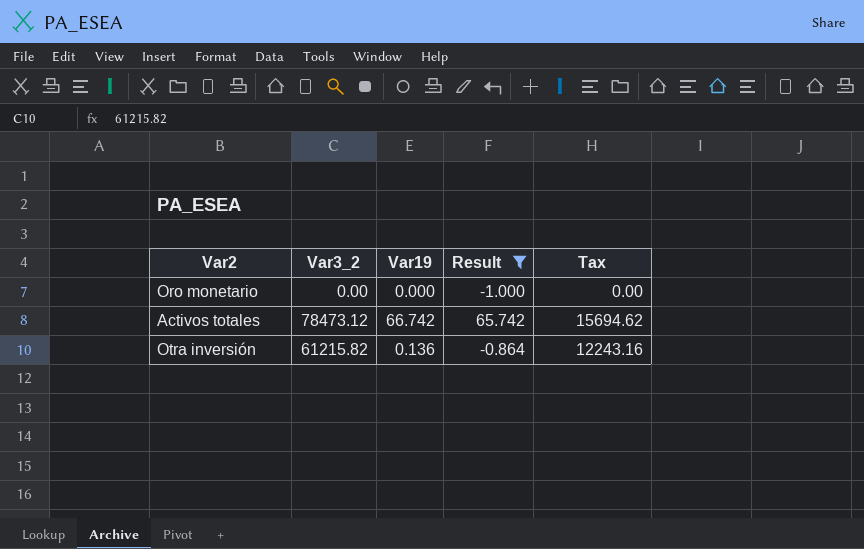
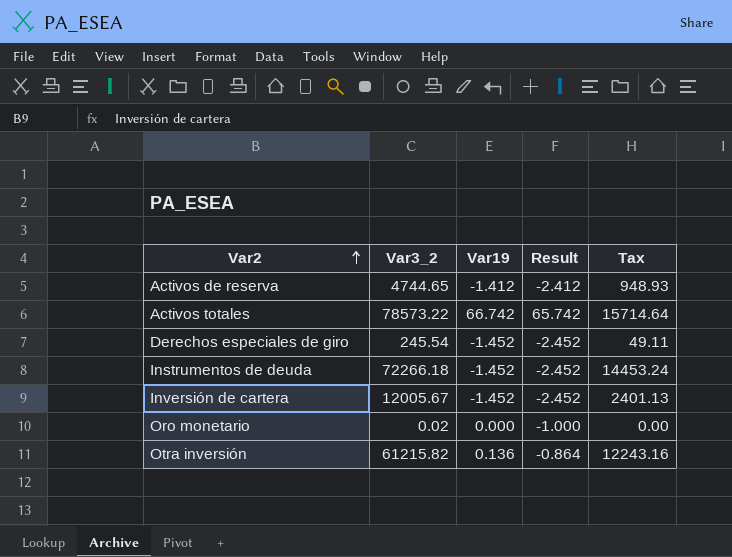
filter: Result >= -1.000 -> none
row order: none -> Var2 ascending
Activos totales | Var3_2: 78473.12 -> 78573.22
Activos totales | Tax: 15694.62 -> 15714.64
Oro monetario | Var3_2: 0.00 -> 0.02

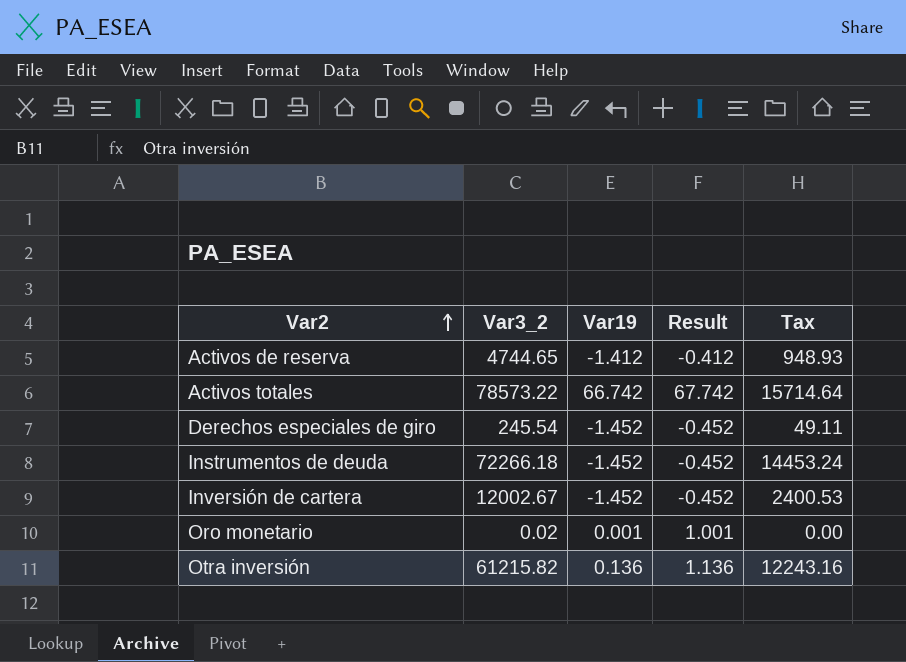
column Result | formula: [Var19] - 1 -> [Var19] + 1
Inversión de cartera | Var3_2: 12005.67 -> 12002.67
Inversión de cartera | Tax: 2401.13 -> 2400.53
Oro monetario | Var19: 0.000 -> 0.001

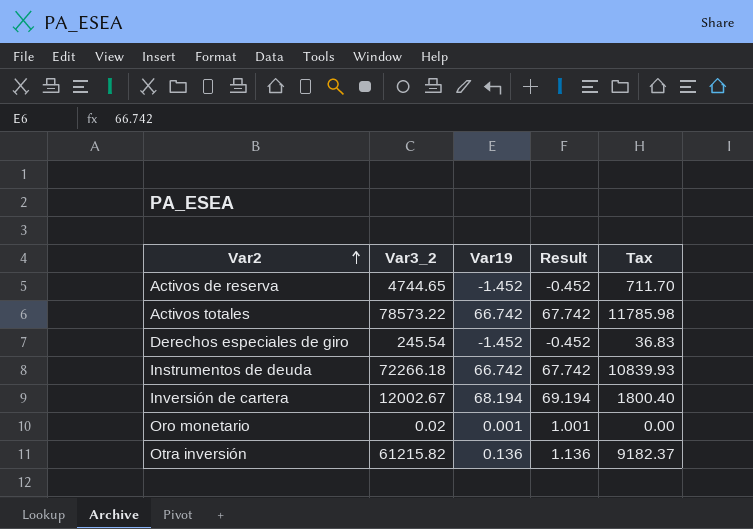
column Tax | formula: [Var3_2] * 0.2 -> [Var3_2] * 0.15
Activos de reserva | Var19: -1.412 -> -1.452
Activos de reserva | Result: -0.412 -> -0.452
Instrumentos de deuda | Var19: -1.452 -> 66.742
Instrumentos de deuda | Result: -0.452 -> 67.742
Inversión de cartera | Var19: -1.452 -> 68.194
Inversión de cartera | Result: -0.452 -> 69.194

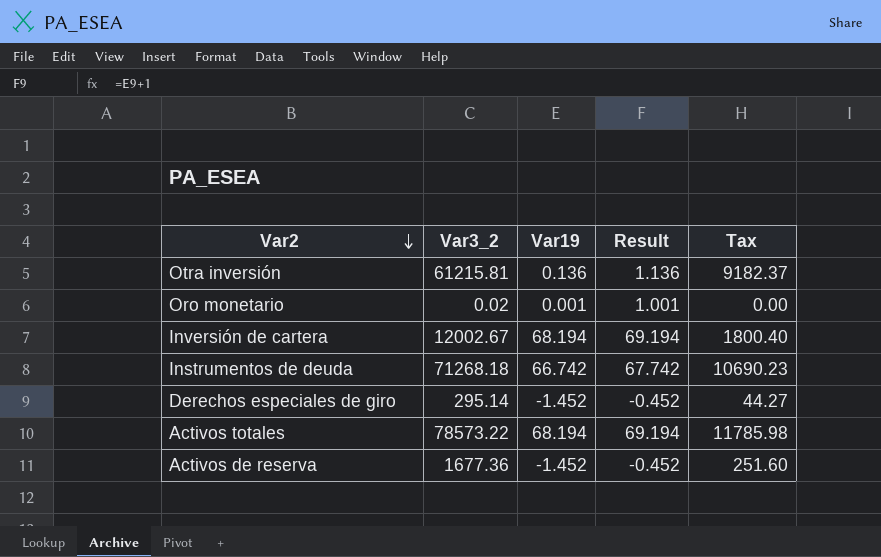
row order: Var2 ascending -> Var2 descending
Otra inversión | Var3_2: 61215.82 -> 61215.81
Instrumentos de deuda | Var3_2: 72266.18 -> 71268.18
Instrumentos de deuda | Tax: 10839.93 -> 10690.23
Derechos especiales de giro | Var3_2: 245.54 -> 295.14
Derechos especiales de giro | Tax: 36.83 -> 44.27
Activos totales | Var19: 66.742 -> 68.194
Activos totales | Result: 67.742 -> 69.194
Activos de reserva | Var3_2: 4744.65 -> 1677.36
Activos de reserva | Tax: 711.70 -> 251.60

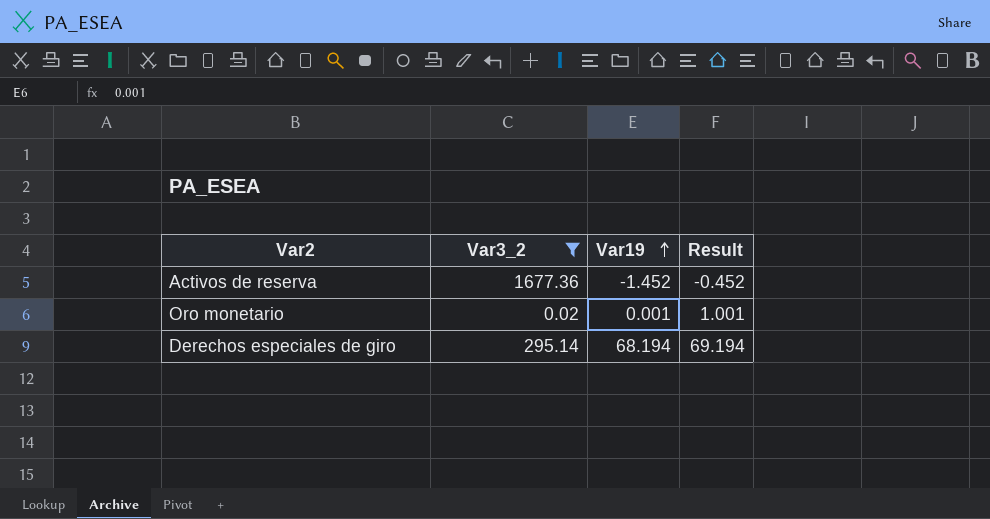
filter: none -> Var3_2 <= 1677.36
row order: Var2 descending -> Var19 ascending
column Tax | formula: [Var3_2] * 0.15 -> none
Derechos especiales de giro | Var19: -1.452 -> 68.194
Derechos especiales de giro | Result: -0.452 -> 69.194

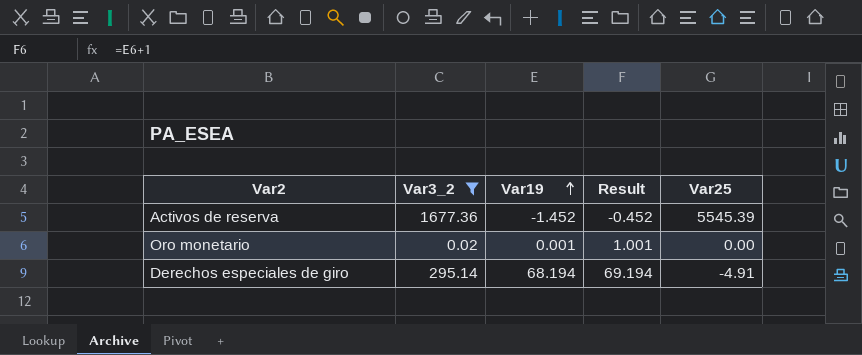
column Var25 | position: none -> 5

